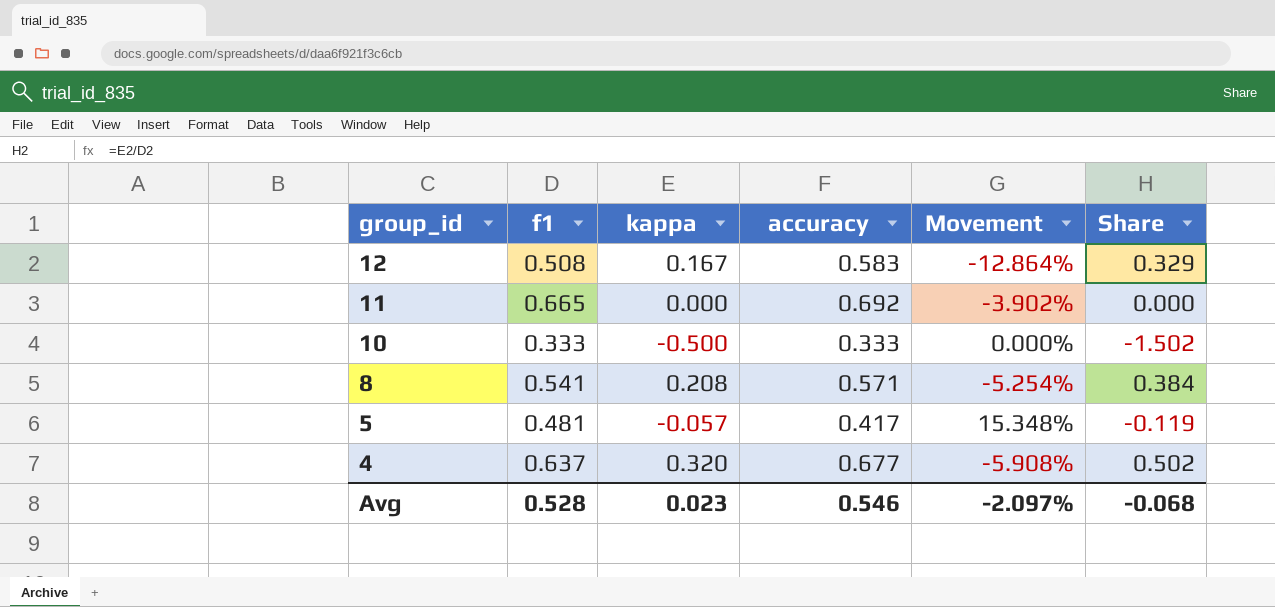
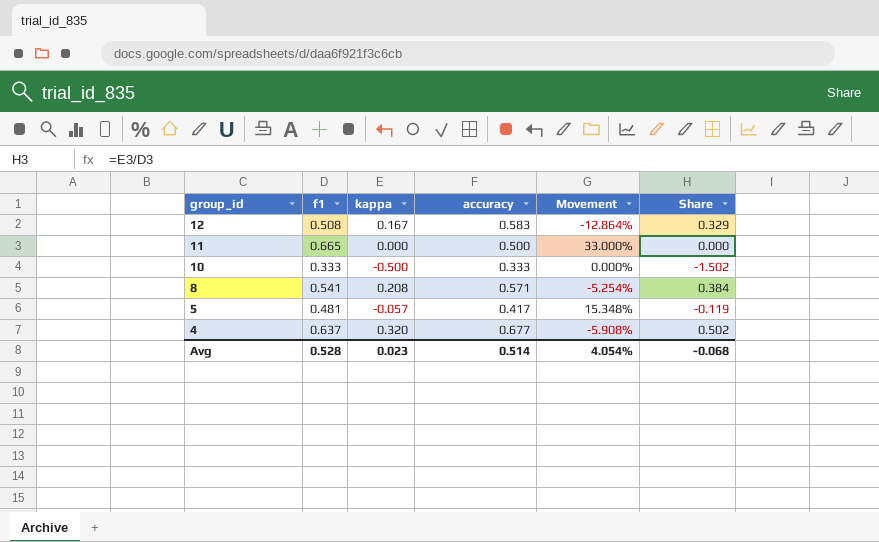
11 | accuracy: 0.692 -> 0.500
11 | Movement: -3.902% -> 33.000%
Avg | accuracy: 0.546 -> 0.514
Avg | Movement: -2.097% -> 4.054%

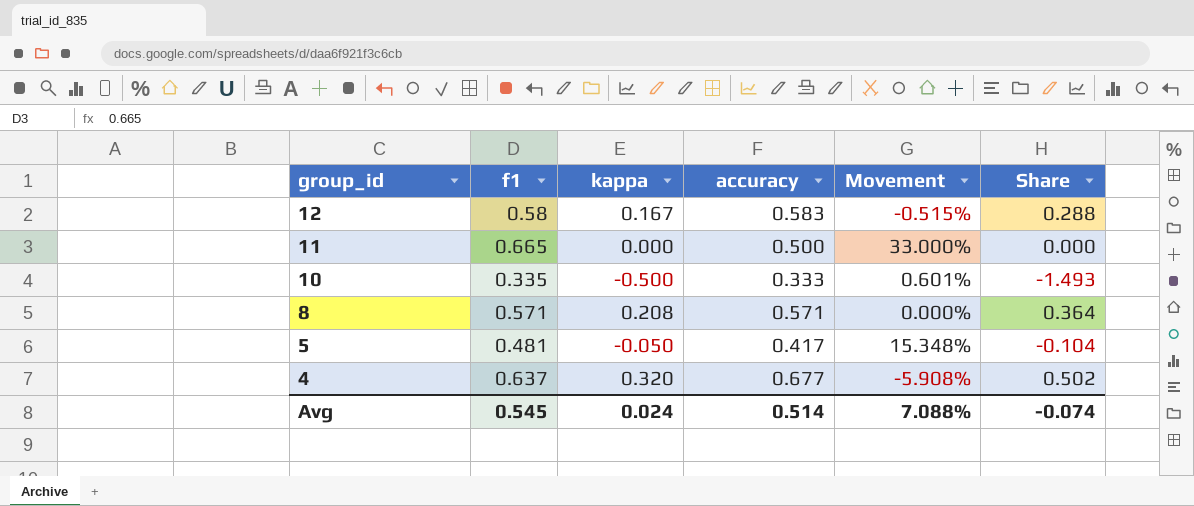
12 | f1: 0.508 -> 0.58
12 | Movement: -12.864% -> -0.515%
12 | Share: 0.329 -> 0.288
10 | f1: 0.333 -> 0.335
10 | Movement: 0.000% -> 0.601%
10 | Share: -1.502 -> -1.493
8 | f1: 0.541 -> 0.571
8 | Movement: -5.254% -> 0.000%
8 | Share: 0.384 -> 0.364
5 | kappa: -0.057 -> -0.050
5 | Share: -0.119 -> -0.104
Avg | f1: 0.528 -> 0.545
Avg | kappa: 0.023 -> 0.024
Avg | Movement: 4.054% -> 7.088%
Avg | Share: -0.068 -> -0.074

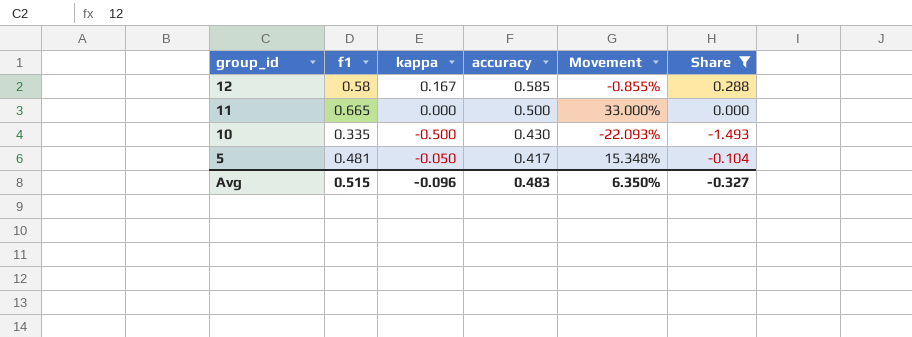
filter: none -> Share <= 0.288
12 | accuracy: 0.583 -> 0.585
12 | Movement: -0.515% -> -0.855%
10 | accuracy: 0.333 -> 0.430
10 | Movement: 0.601% -> -22.093%
Avg | f1: 0.545 -> 0.515
Avg | kappa: 0.024 -> -0.096
Avg | accuracy: 0.514 -> 0.483
Avg | Movement: 7.088% -> 6.350%
Avg | Share: -0.074 -> -0.327

